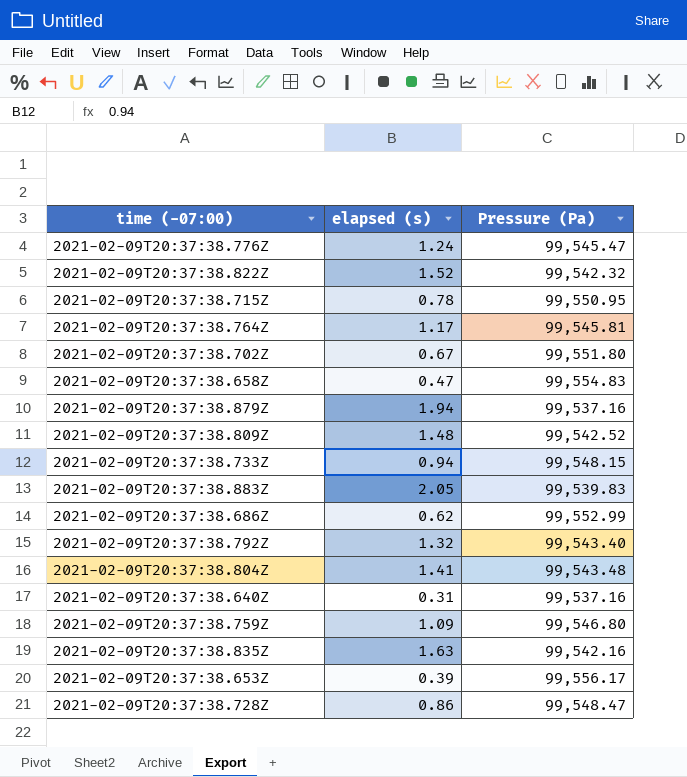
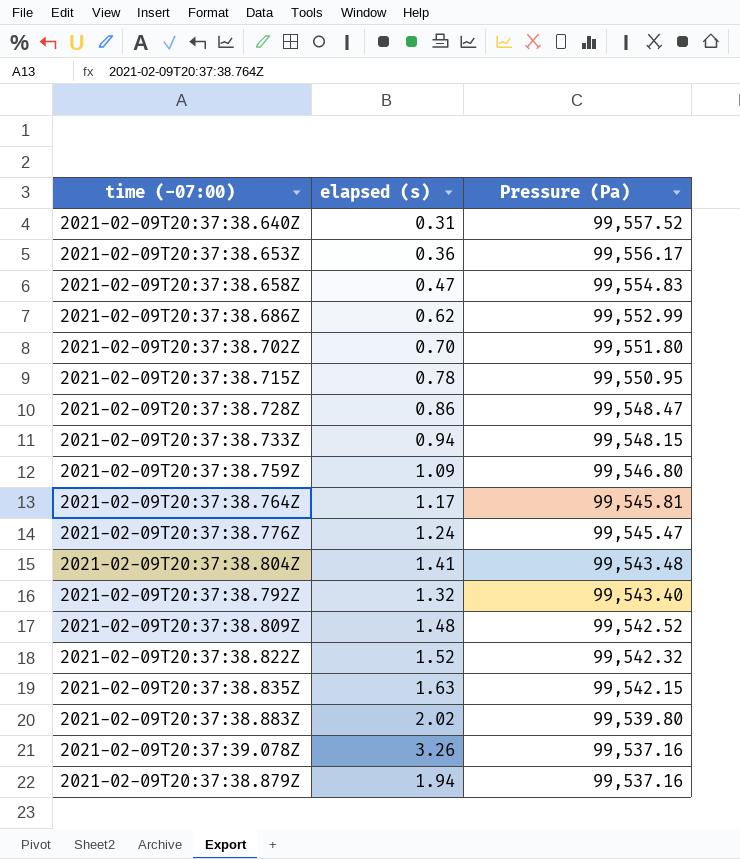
row order: none -> Pressure (Pa) descending
2021-02-09T20:37:38.640Z | Pressure (Pa): 99,537.16 -> 99,557.52
2021-02-09T20:37:38.653Z | elapsed (s): 0.39 -> 0.36
2021-02-09T20:37:38.702Z | elapsed (s): 0.67 -> 0.70
2021-02-09T20:37:38.835Z | Pressure (Pa): 99,542.16 -> 99,542.15
2021-02-09T20:37:38.883Z | elapsed (s): 2.05 -> 2.02
2021-02-09T20:37:38.883Z | Pressure (Pa): 99,539.83 -> 99,539.80
row 2021-02-09T20:37:39.078Z: none -> 3.26 | 99,537.16

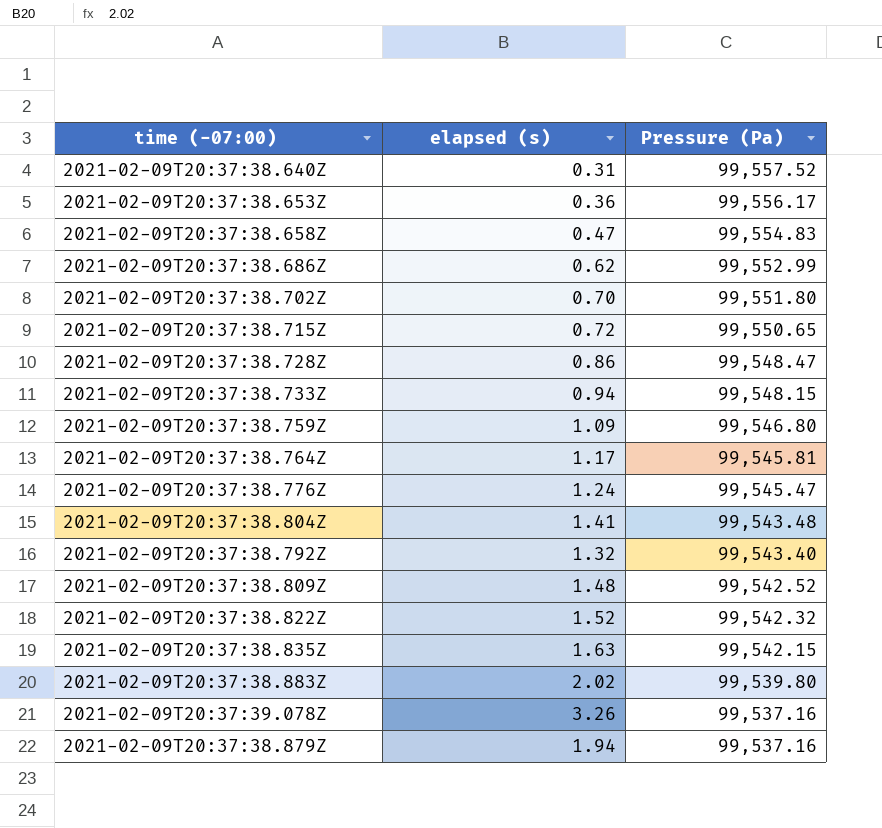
2021-02-09T20:37:38.715Z | elapsed (s): 0.78 -> 0.72
2021-02-09T20:37:38.715Z | Pressure (Pa): 99,550.95 -> 99,550.65

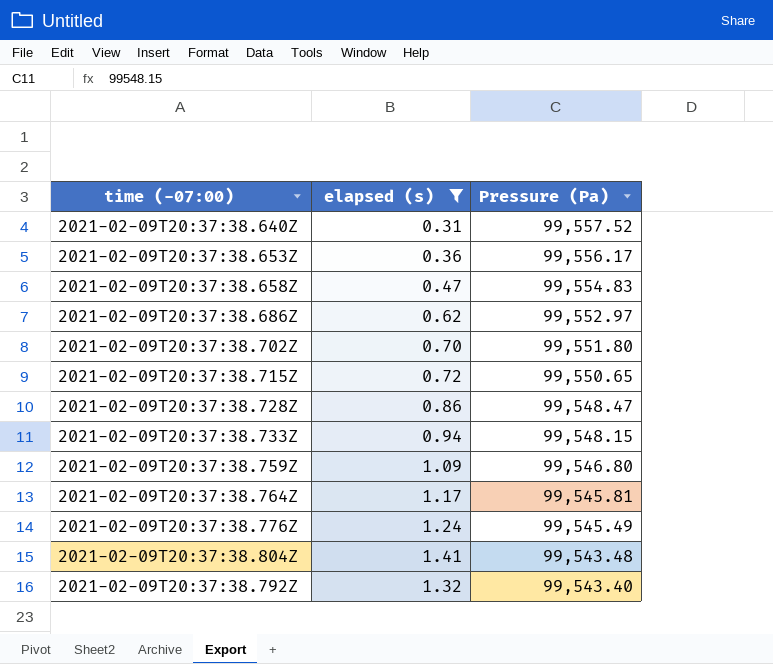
filter: none -> elapsed (s) <= 1.41
2021-02-09T20:37:38.686Z | Pressure (Pa): 99,552.99 -> 99,552.97
2021-02-09T20:37:38.776Z | Pressure (Pa): 99,545.47 -> 99,545.49

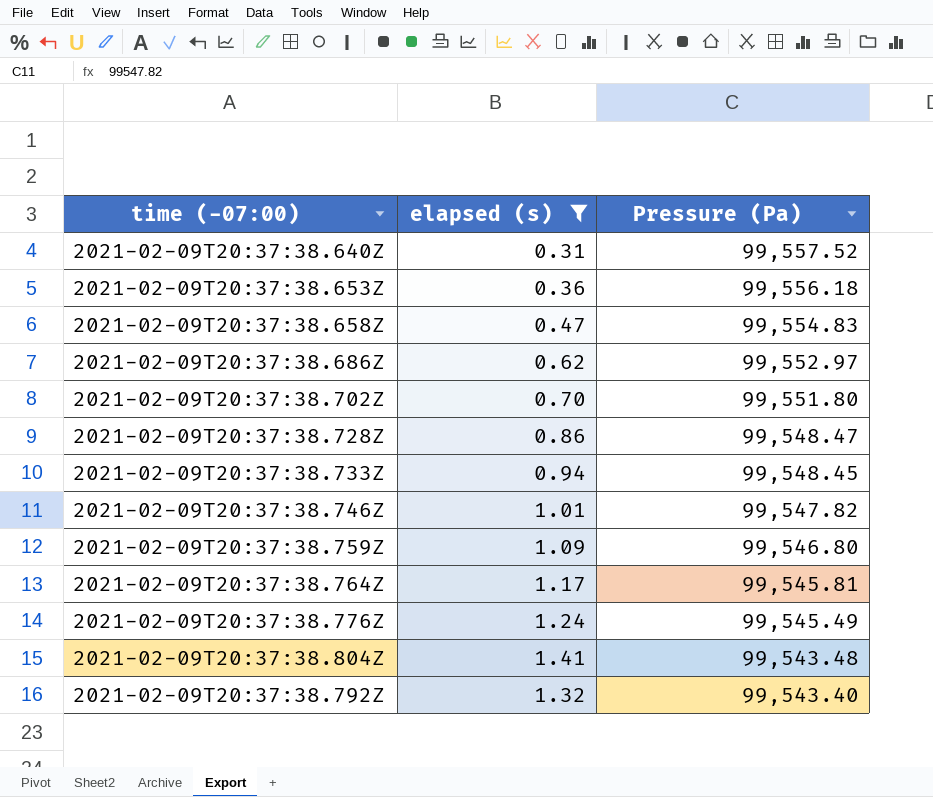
row 2021-02-09T20:37:38.715Z: 0.72 | 99,550.65 -> none
2021-02-09T20:37:38.653Z | Pressure (Pa): 99,556.17 -> 99,556.18
2021-02-09T20:37:38.733Z | Pressure (Pa): 99,548.15 -> 99,548.45
row 2021-02-09T20:37:38.746Z: none -> 1.01 | 99,547.82

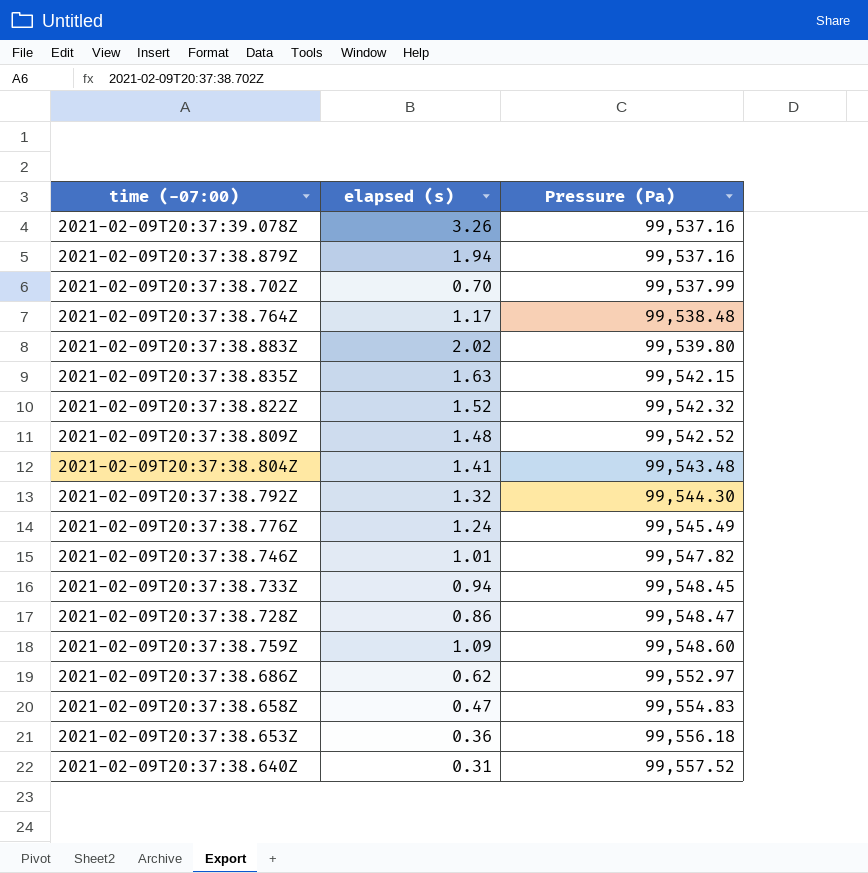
filter: elapsed (s) <= 1.41 -> none
row order: Pressure (Pa) descending -> Pressure (Pa) ascending
2021-02-09T20:37:38.702Z | Pressure (Pa): 99,551.80 -> 99,537.99
2021-02-09T20:37:38.764Z | Pressure (Pa): 99,545.81 -> 99,538.48
2021-02-09T20:37:38.792Z | Pressure (Pa): 99,543.40 -> 99,544.30
2021-02-09T20:37:38.759Z | Pressure (Pa): 99,546.80 -> 99,548.60

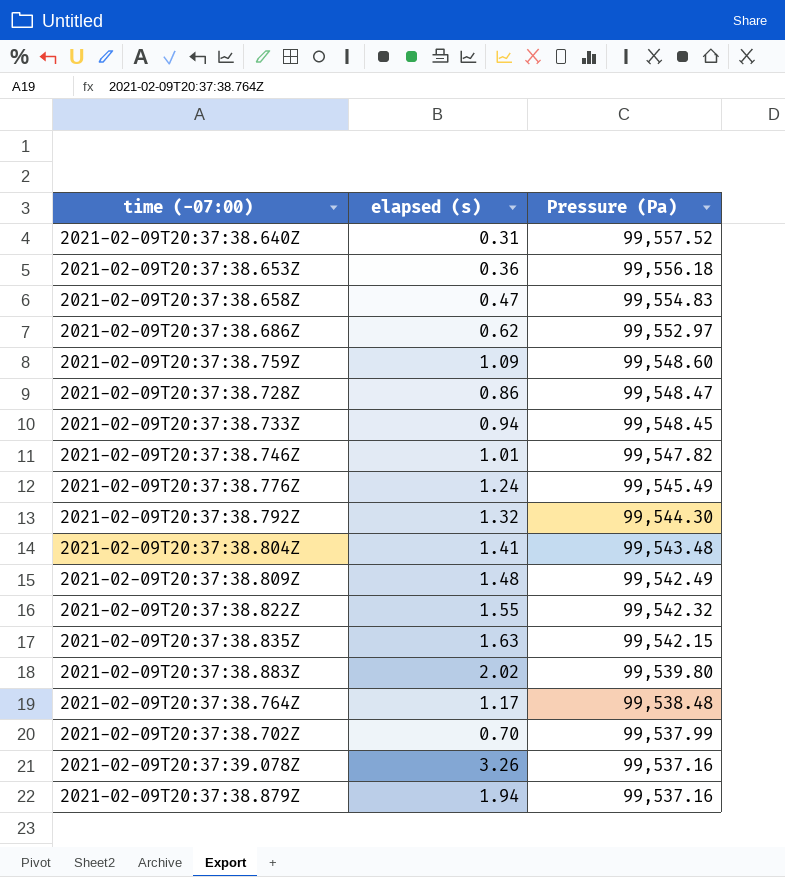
row order: Pressure (Pa) ascending -> Pressure (Pa) descending
2021-02-09T20:37:38.809Z | Pressure (Pa): 99,542.52 -> 99,542.49
2021-02-09T20:37:38.822Z | elapsed (s): 1.52 -> 1.55

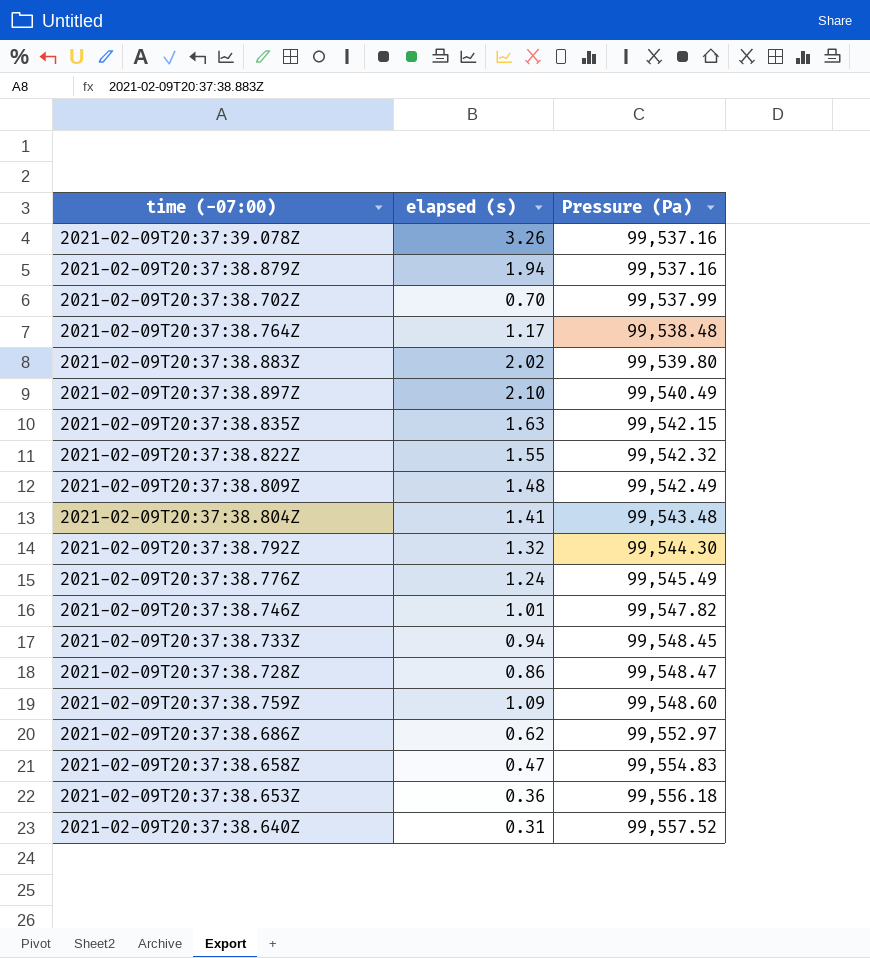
row order: Pressure (Pa) descending -> Pressure (Pa) ascending
row 2021-02-09T20:37:38.897Z: none -> 2.10 | 99,540.49

